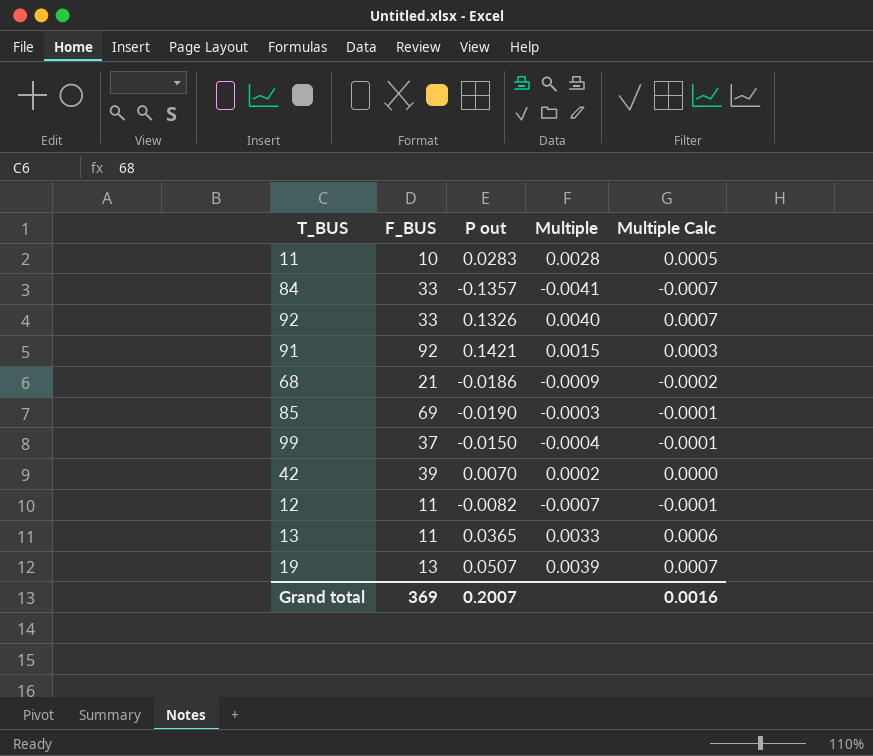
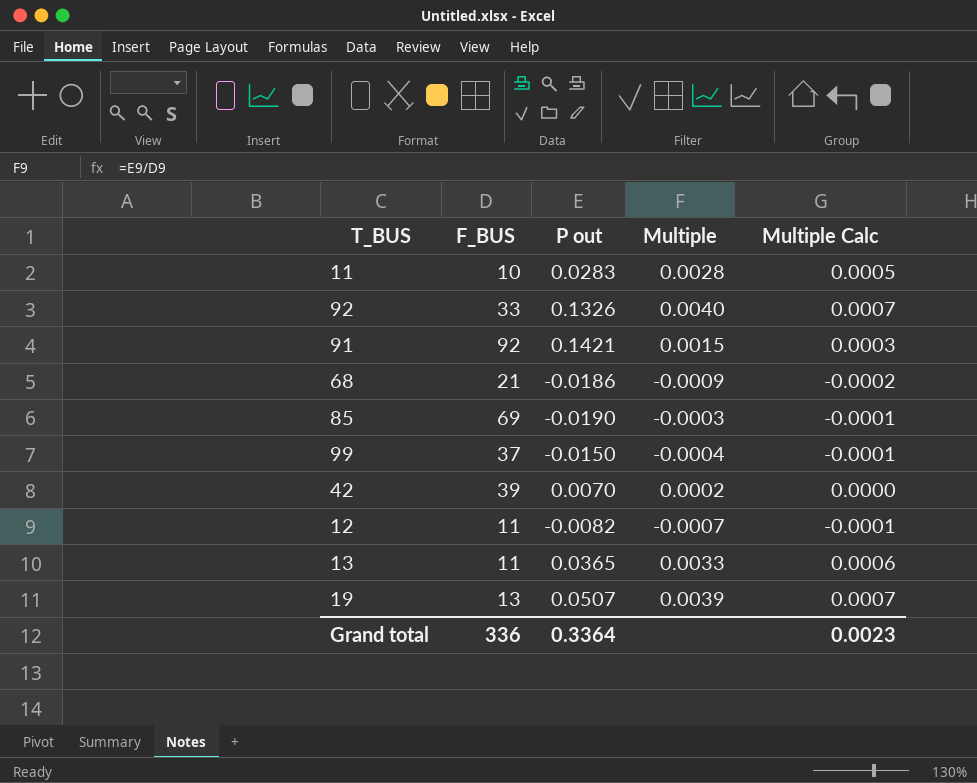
row 84: 33 | -0.1357 | -0.0041 | -0.0007 -> none
Grand total | F_BUS: 369 -> 336
Grand total | P out: 0.2007 -> 0.3364
Grand total | Multiple Calc: 0.0016 -> 0.0023

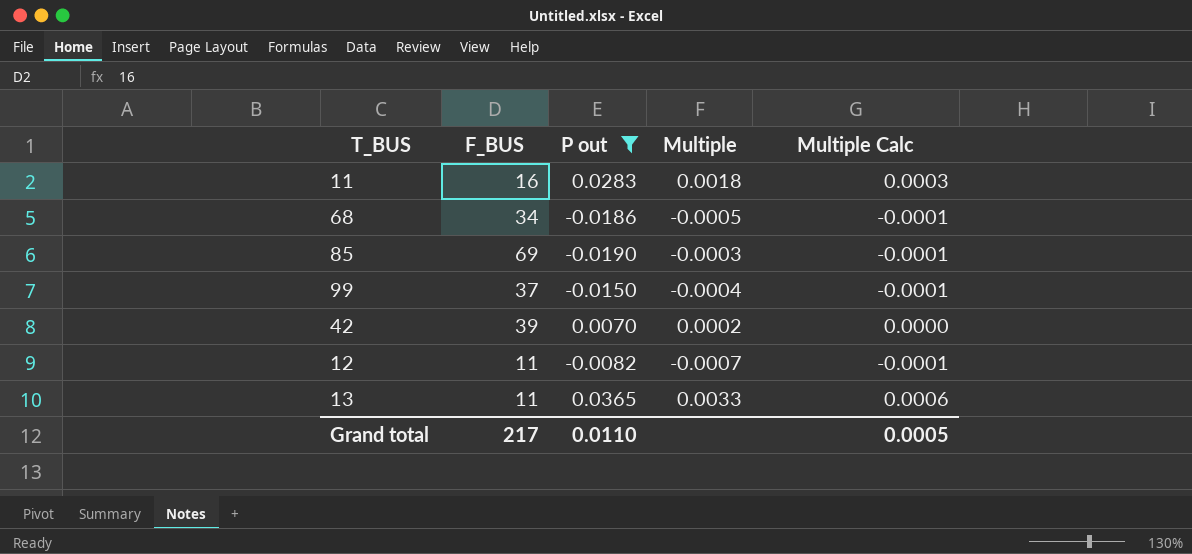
filter: none -> P out <= 0.0365
11 | F_BUS: 10 -> 16
11 | Multiple: 0.0028 -> 0.0018
11 | Multiple Calc: 0.0005 -> 0.0003
68 | F_BUS: 21 -> 34
68 | Multiple: -0.0009 -> -0.0005
68 | Multiple Calc: -0.0002 -> -0.0001
Grand total | F_BUS: 336 -> 217
Grand total | P out: 0.3364 -> 0.0110
Grand total | Multiple Calc: 0.0023 -> 0.0005

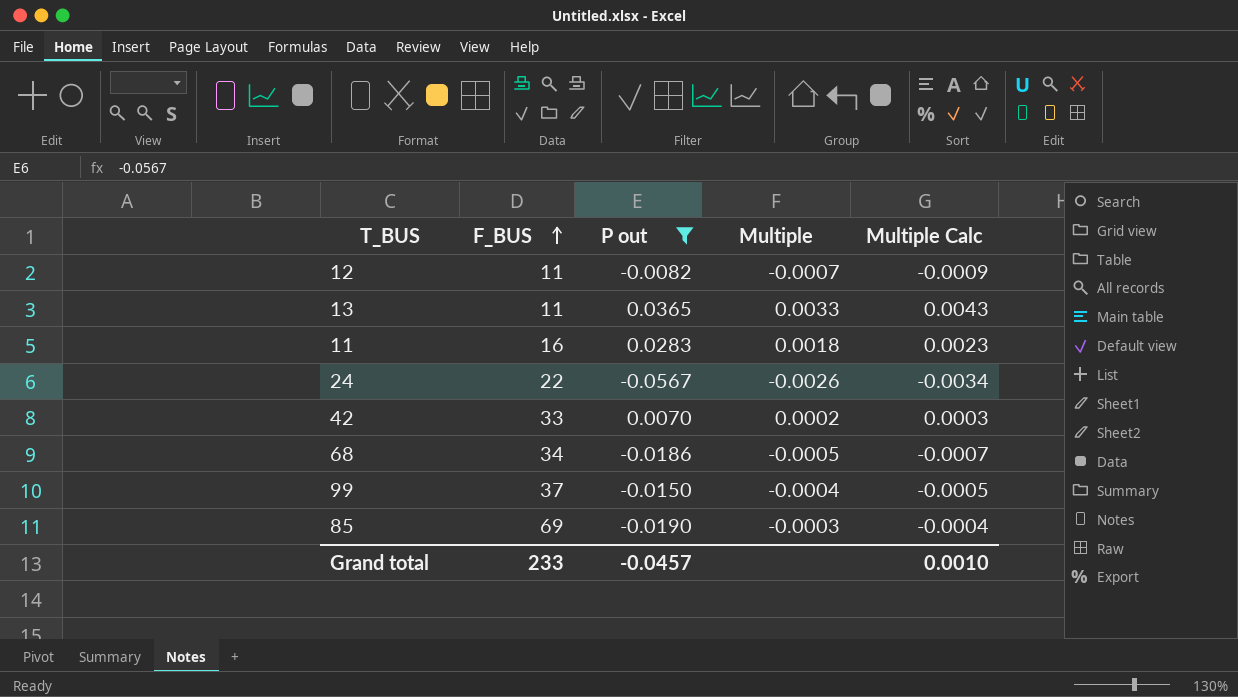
row order: none -> F_BUS ascending
column Multiple Calc | formula: [Multiple] * 0.18 -> [Multiple] * 1.3
row 24: none -> 22 | -0.0567 | -0.0026 | -0.0034
42 | F_BUS: 39 -> 33
Grand total | F_BUS: 217 -> 233
Grand total | P out: 0.0110 -> -0.0457
Grand total | Multiple Calc: 0.0005 -> 0.0010

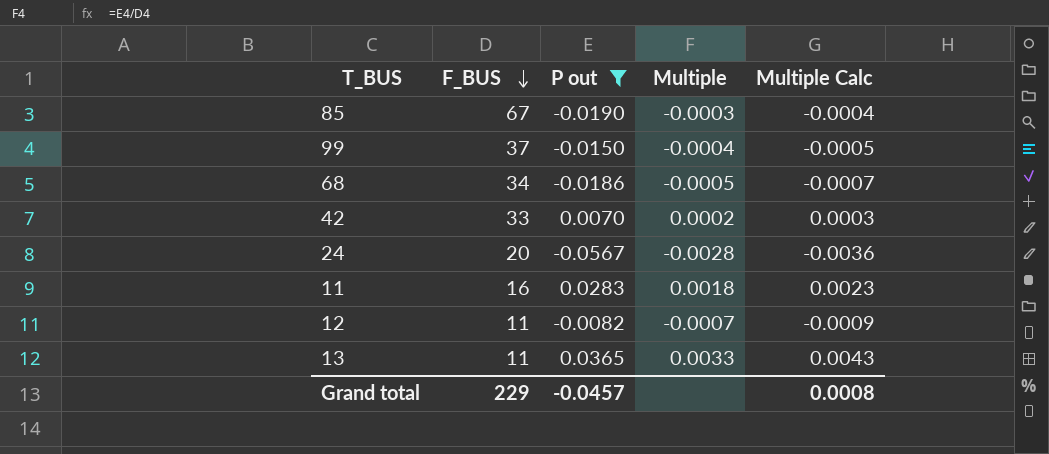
row order: F_BUS ascending -> F_BUS descending
85 | F_BUS: 69 -> 67
24 | F_BUS: 22 -> 20
24 | Multiple: -0.0026 -> -0.0028
24 | Multiple Calc: -0.0034 -> -0.0036
Grand total | F_BUS: 233 -> 229
Grand total | Multiple Calc: 0.0010 -> 0.0008

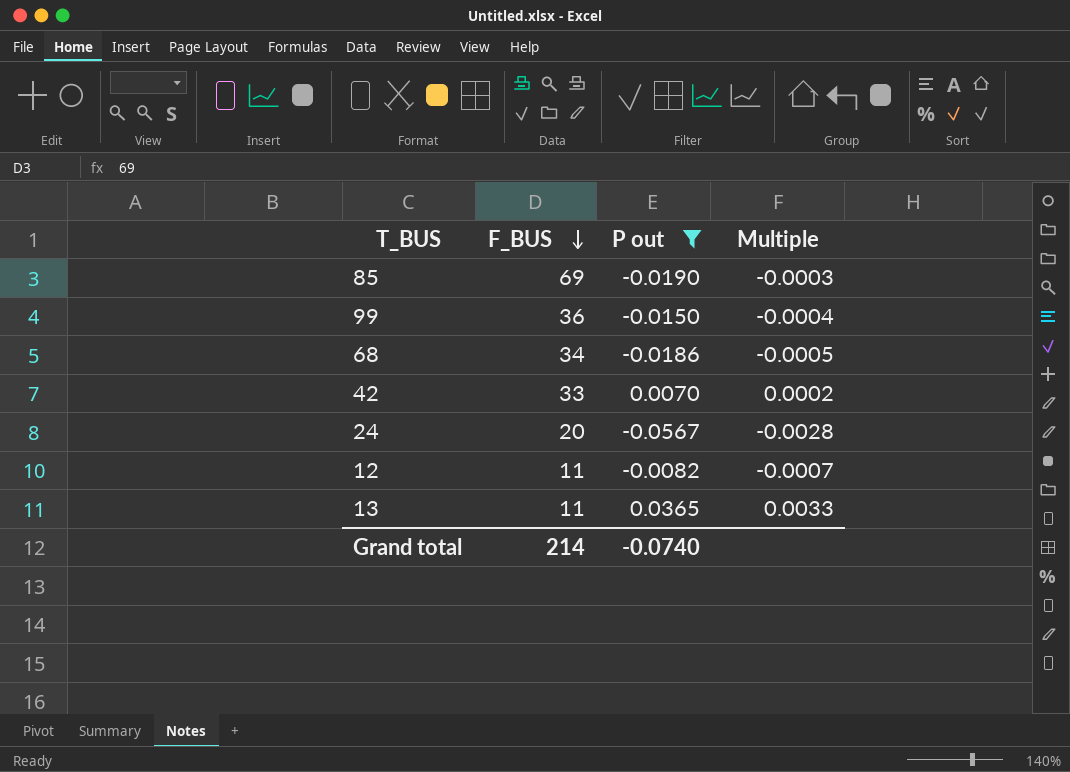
column Multiple Calc | formula: [Multiple] * 1.3 -> none
row 11: 16 | 0.0283 | 0.0018 | 0.0023 -> none
85 | F_BUS: 67 -> 69
99 | F_BUS: 37 -> 36
Grand total | F_BUS: 229 -> 214
Grand total | P out: -0.0457 -> -0.0740

